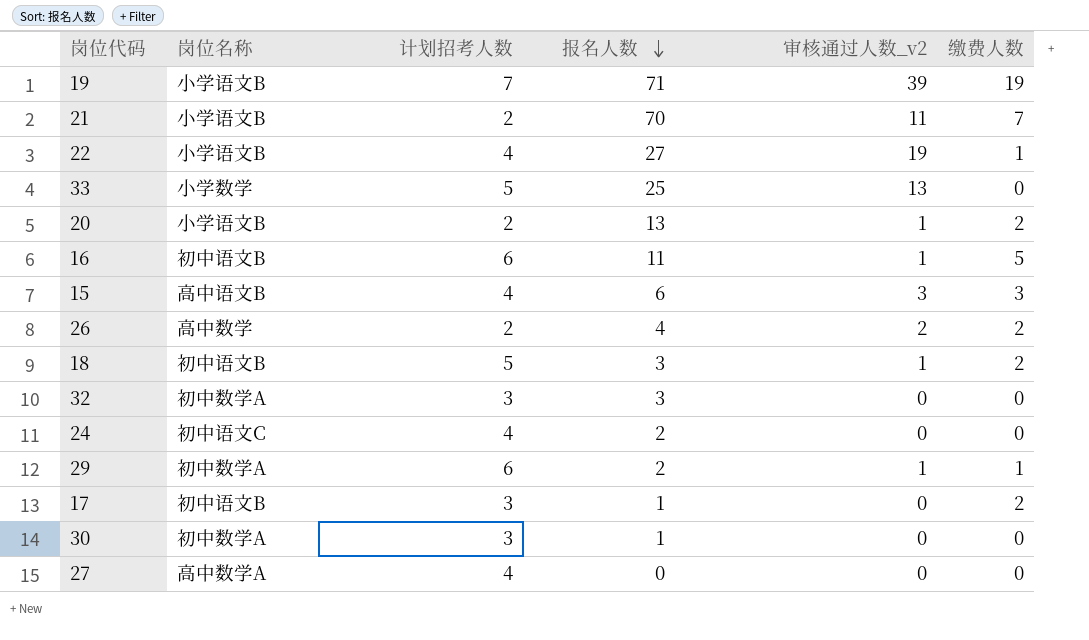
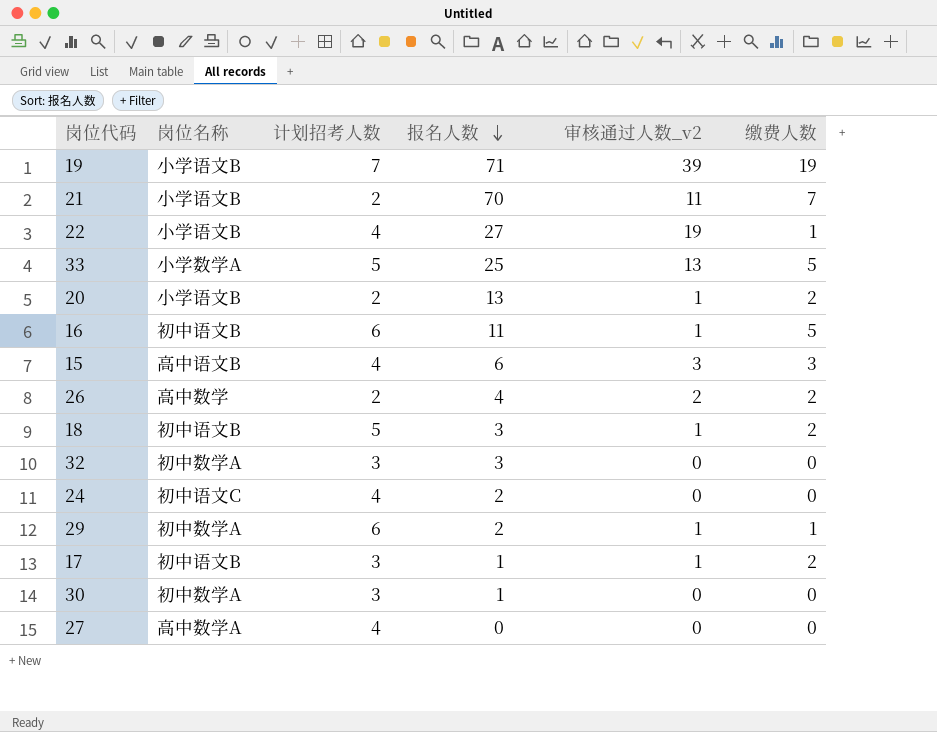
33 | 岗位名称: 小学数学 -> 小学数学A
33 | 缴费人数: 0 -> 5
17 | 审核通过人数_v2: 0 -> 1

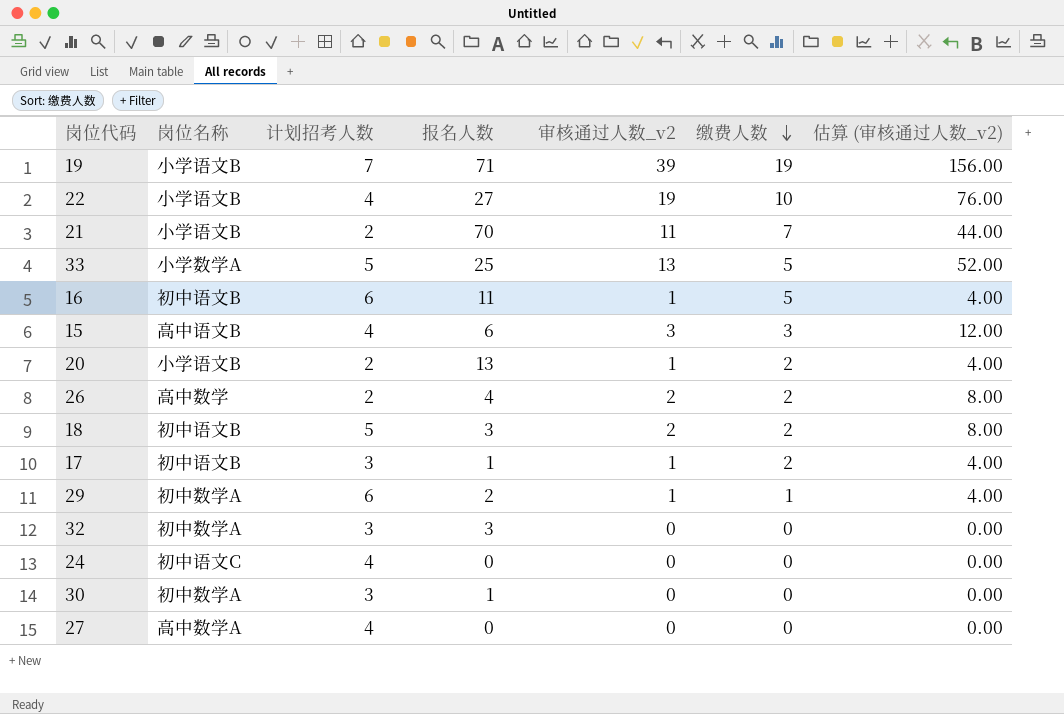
row order: 报名人数 descending -> 缴费人数 descending
column 估算 (审核通过人数_v2) | formula: none -> [审核通过人数_v2] * 4
22 | 缴费人数: 1 -> 10
18 | 审核通过人数_v2: 1 -> 2
24 | 报名人数: 2 -> 0

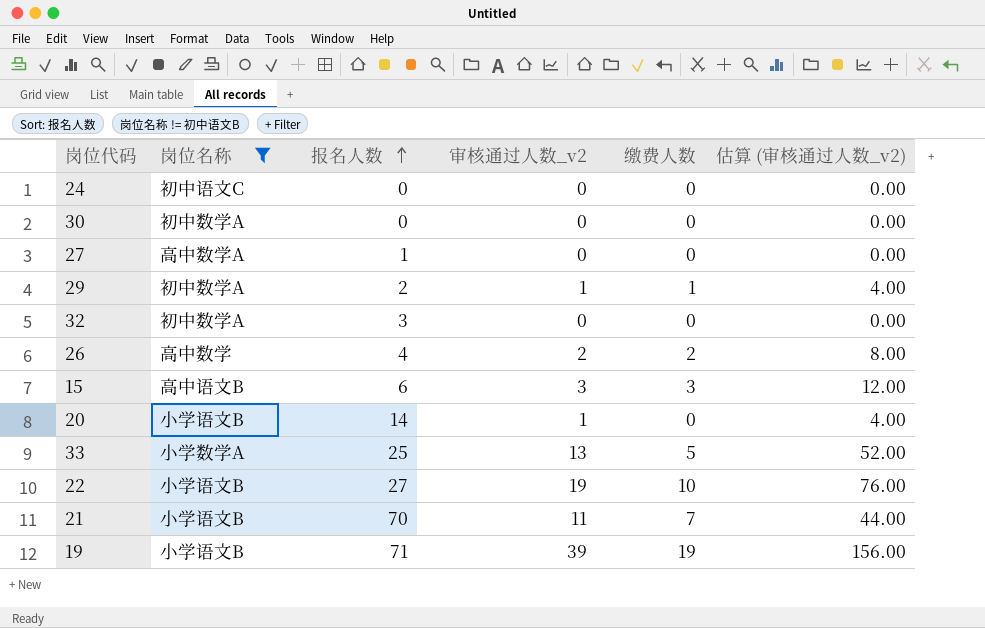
filter: none -> 岗位名称 != 初中语文B
row order: 缴费人数 descending -> 报名人数 ascending
column 计划招考人数 | position: 3 -> none
30 | 报名人数: 1 -> 0
27 | 报名人数: 0 -> 1
20 | 报名人数: 13 -> 14
20 | 缴费人数: 2 -> 0

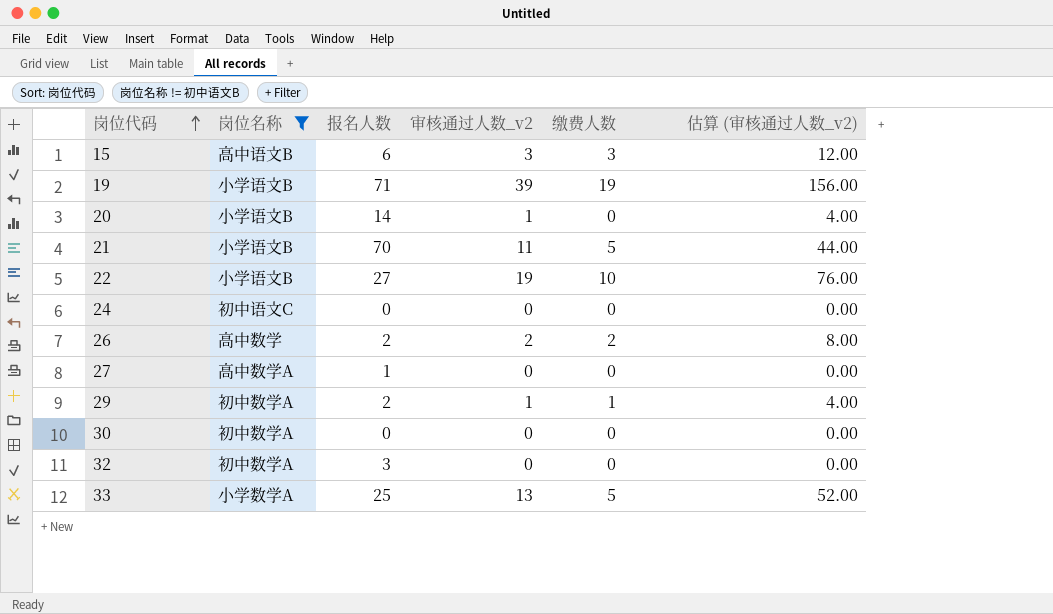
row order: 报名人数 ascending -> 岗位代码 ascending
21 | 缴费人数: 7 -> 5
26 | 报名人数: 4 -> 2

